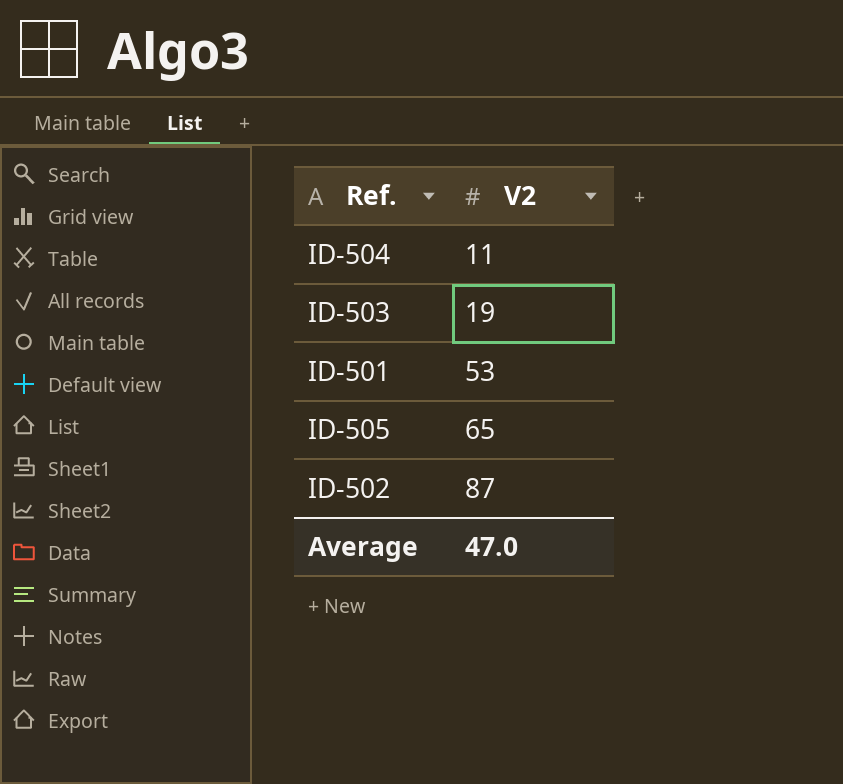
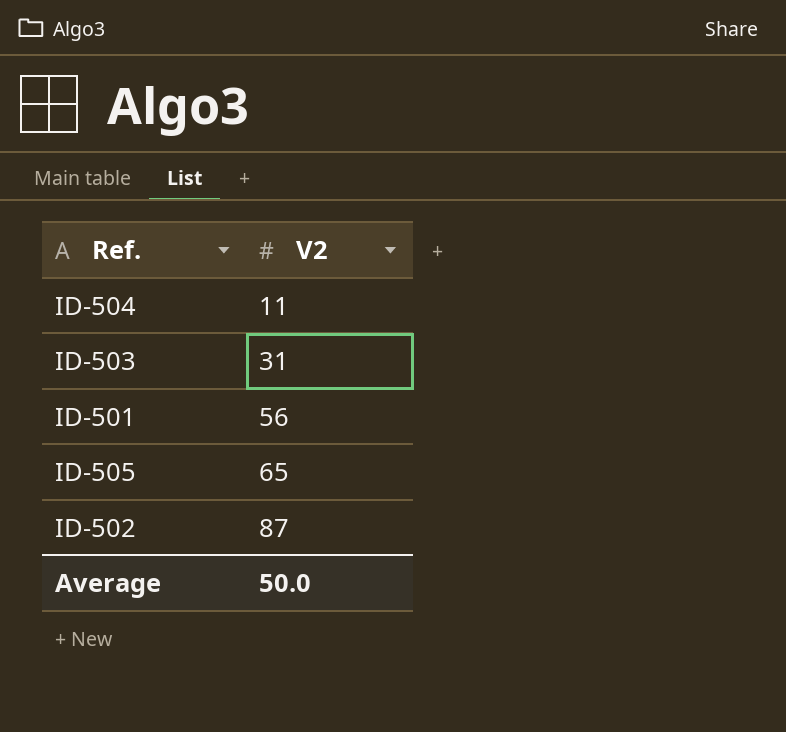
ID-503 | V2: 19 -> 31
ID-501 | V2: 53 -> 56
Average | V2: 47.0 -> 50.0

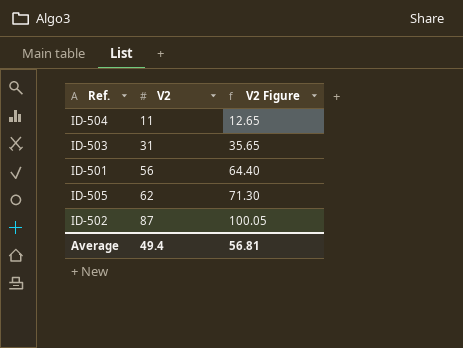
column V2 Figure | formula: none -> [V2] * 1.15
ID-505 | V2: 65 -> 62
Average | V2: 50.0 -> 49.4

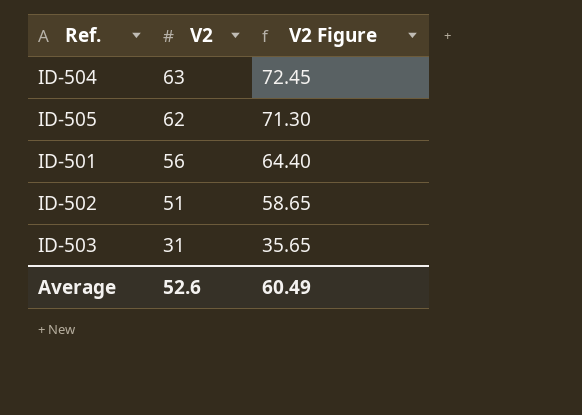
row order: V2 ascending -> V2 descending
ID-504 | V2: 11 -> 63
ID-504 | V2 Figure: 12.65 -> 72.45
ID-502 | V2: 87 -> 51
ID-502 | V2 Figure: 100.05 -> 58.65
Average | V2: 49.4 -> 52.6
Average | V2 Figure: 56.81 -> 60.49

